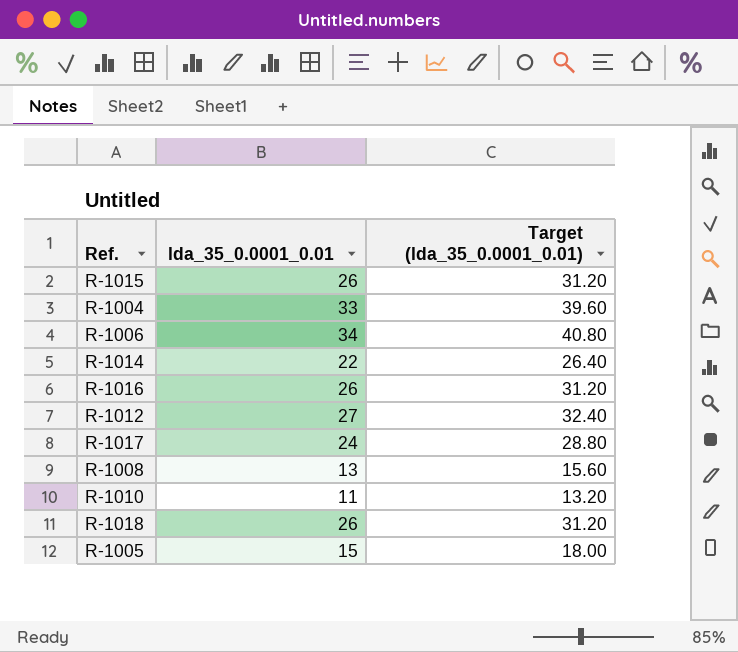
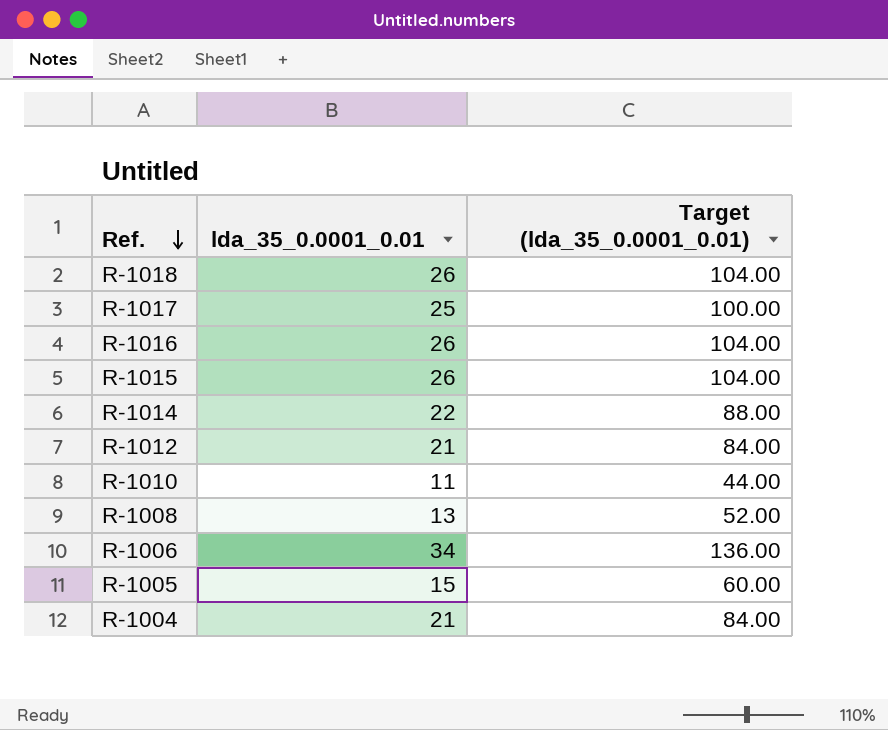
row order: none -> Ref. descending
column Target (lda_35_0.0001_0.01) | formula: [lda_35_0.0001_0.01] * 1.2 -> [lda_35_0.0001_0.01] * 4
R-1017 | lda_35_0.0001_0.01: 24 -> 25
R-1012 | lda_35_0.0001_0.01: 27 -> 21
R-1004 | lda_35_0.0001_0.01: 33 -> 21

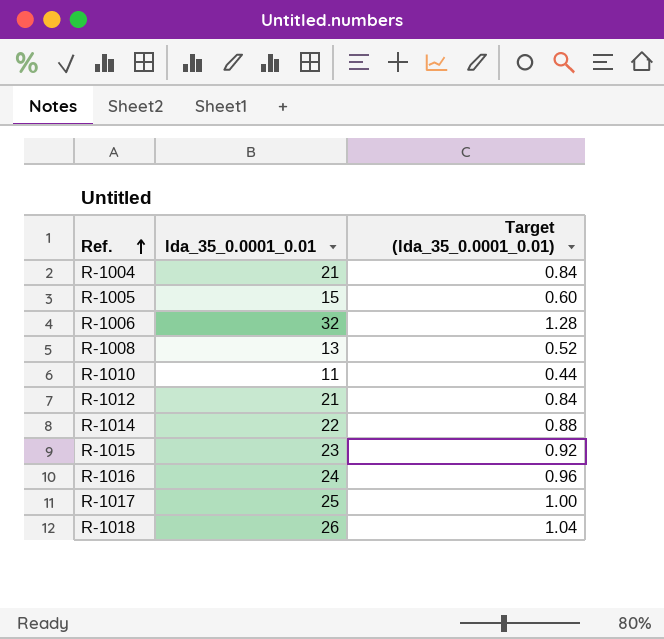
row order: Ref. descending -> Ref. ascending
column Target (lda_35_0.0001_0.01) | formula: [lda_35_0.0001_0.01] * 4 -> [lda_35_0.0001_0.01] * 0.04
R-1006 | lda_35_0.0001_0.01: 34 -> 32
R-1015 | lda_35_0.0001_0.01: 26 -> 23
R-1016 | lda_35_0.0001_0.01: 26 -> 24

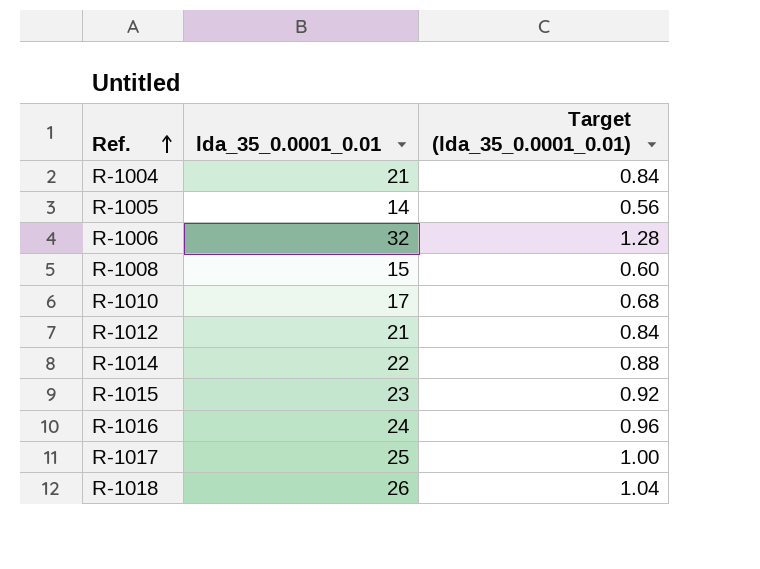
R-1005 | lda_35_0.0001_0.01: 15 -> 14
R-1005 | Target (lda_35_0.0001_0.01): 0.60 -> 0.56
R-1008 | lda_35_0.0001_0.01: 13 -> 15
R-1008 | Target (lda_35_0.0001_0.01): 0.52 -> 0.60
R-1010 | lda_35_0.0001_0.01: 11 -> 17
R-1010 | Target (lda_35_0.0001_0.01): 0.44 -> 0.68

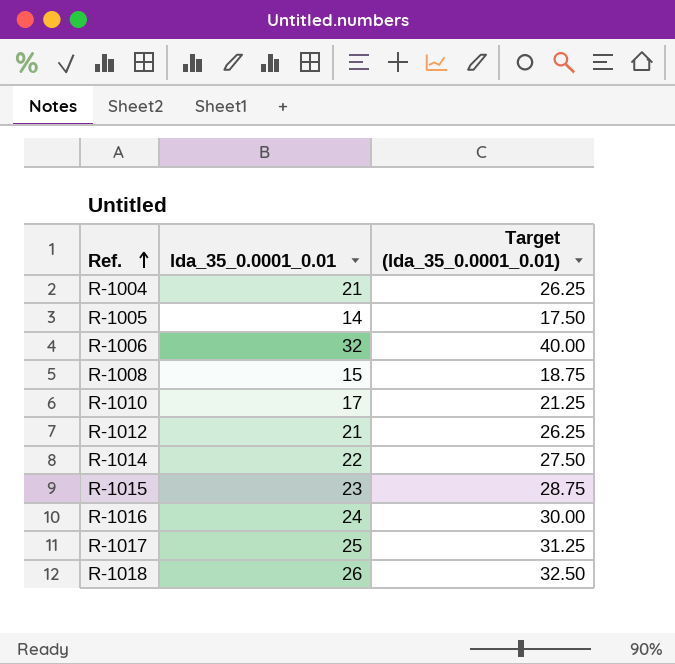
column Target (lda_35_0.0001_0.01) | formula: [lda_35_0.0001_0.01] * 0.04 -> [lda_35_0.0001_0.01] * 1.25

